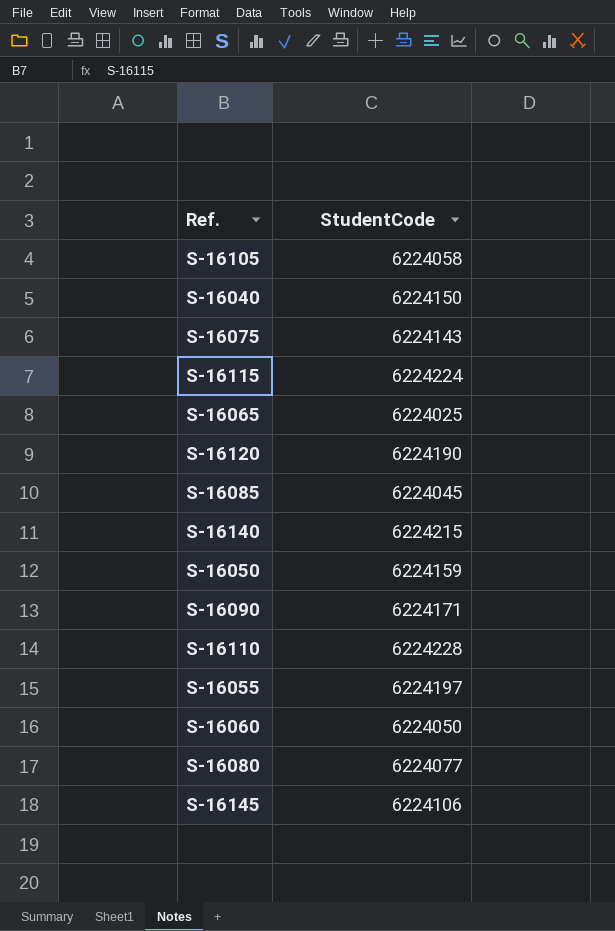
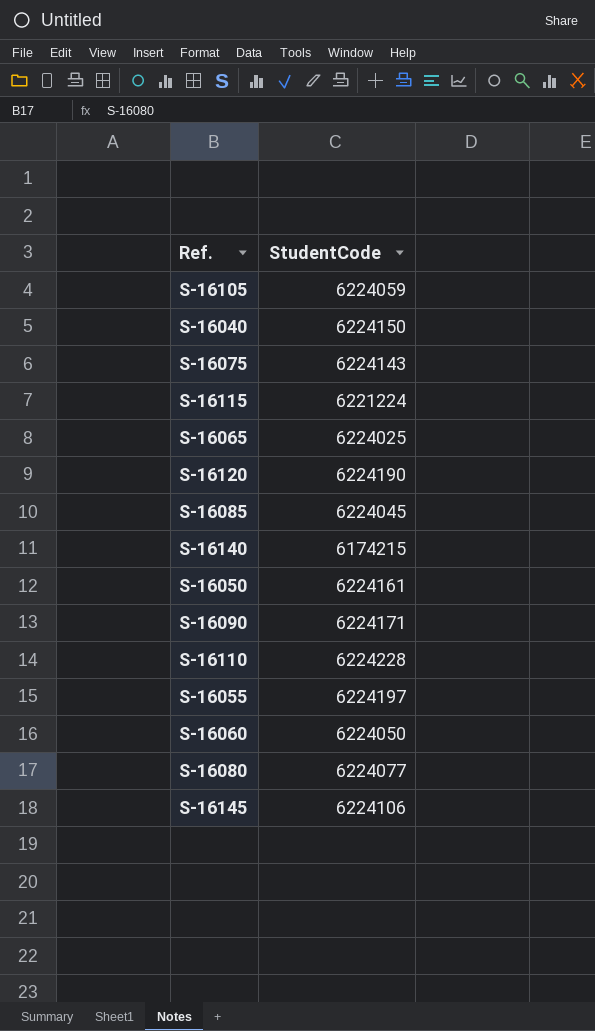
S-16105 | StudentCode: 6224058 -> 6224059
S-16115 | StudentCode: 6224224 -> 6221224
S-16140 | StudentCode: 6224215 -> 6174215
S-16050 | StudentCode: 6224159 -> 6224161

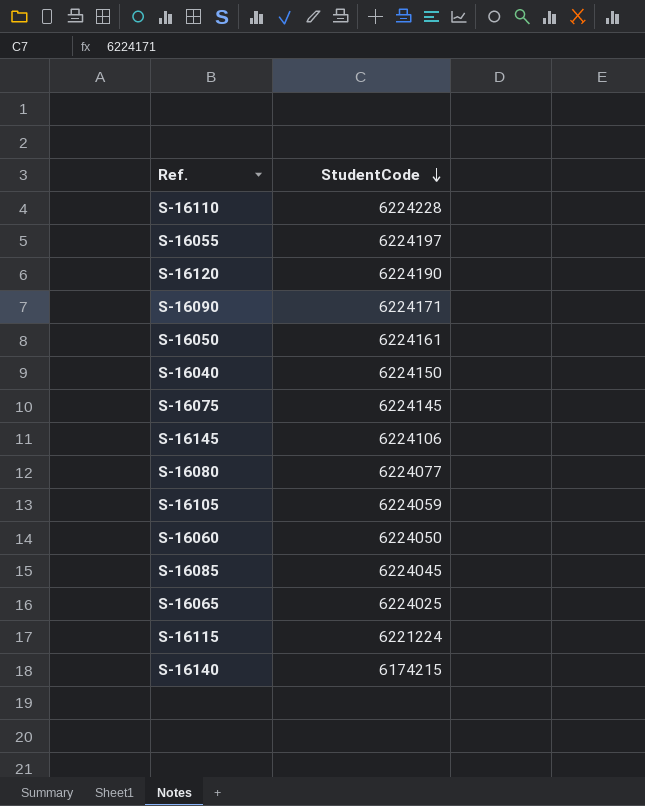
row order: none -> StudentCode descending
S-16075 | StudentCode: 6224143 -> 6224145

